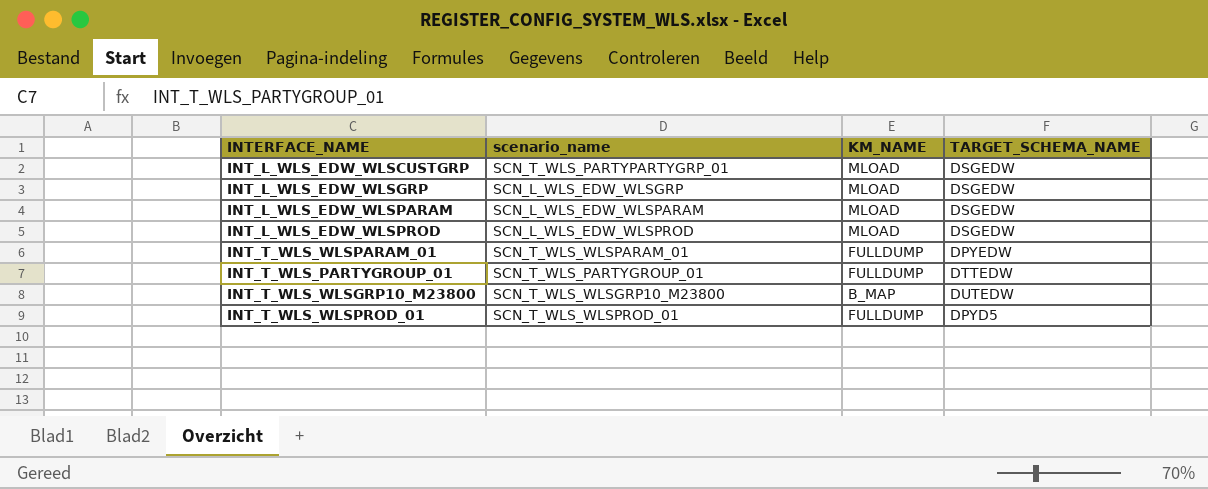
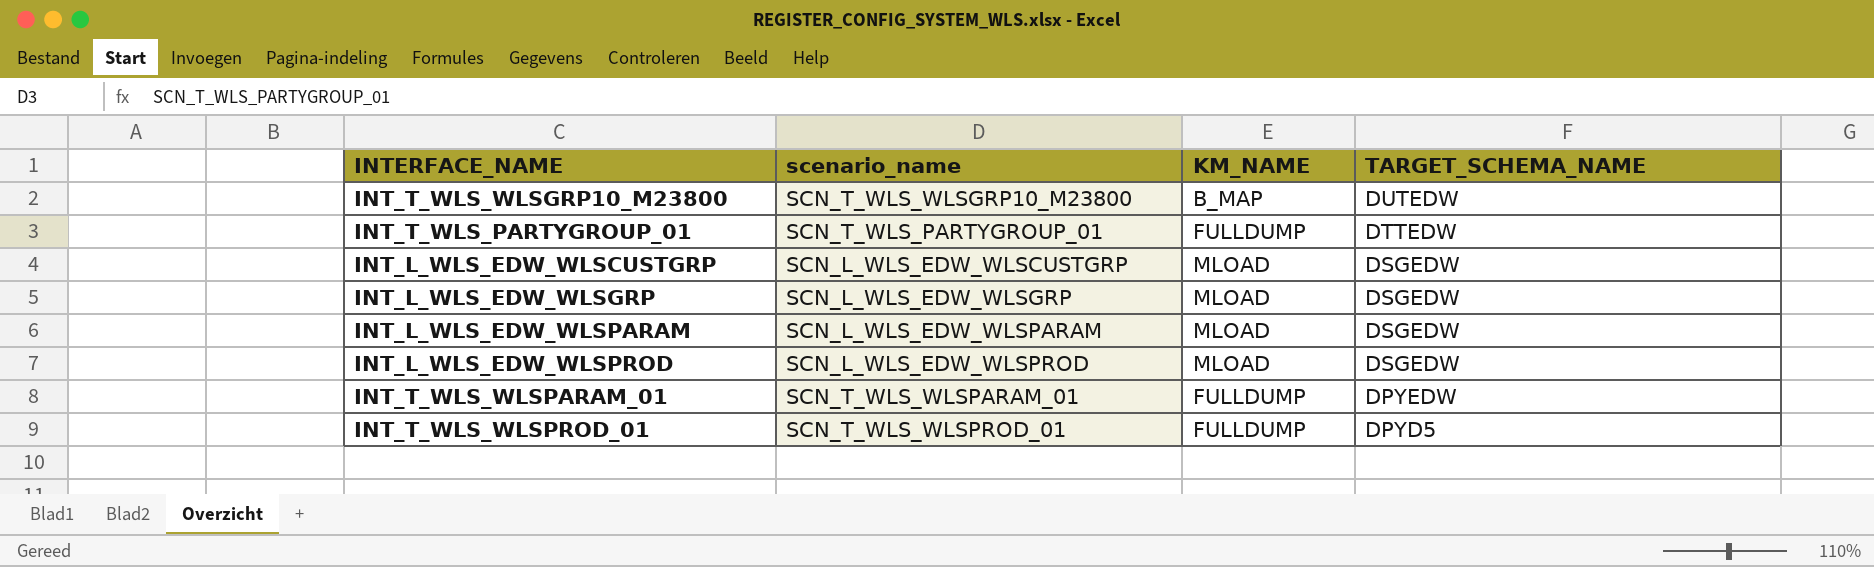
row order: none -> TARGET_SCHEMA_NAME descending
INT_L_WLS_EDW_WLSCUSTGRP | scenario_name: SCN_T_WLS_PARTYPARTYGRP_01 -> SCN_L_WLS_EDW_WLSCUSTGRP

